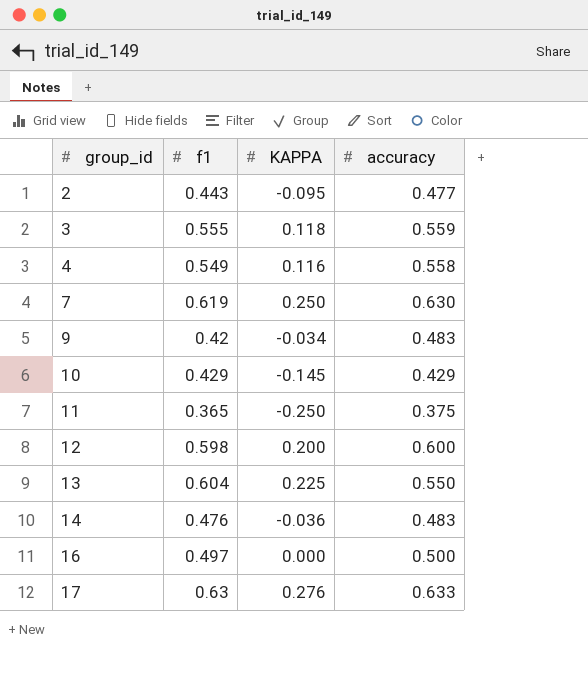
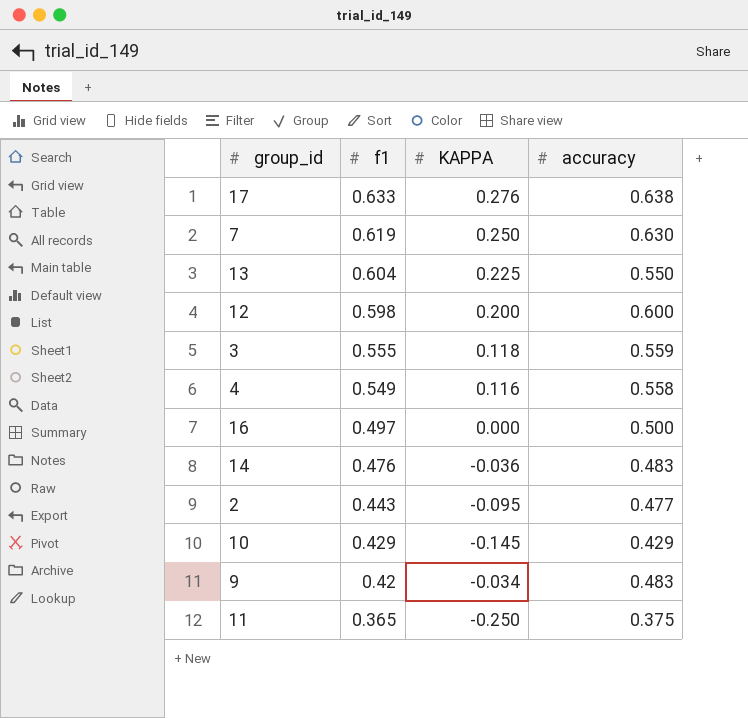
row order: group_id ascending -> f1 descending
17 | f1: 0.63 -> 0.633
17 | accuracy: 0.633 -> 0.638

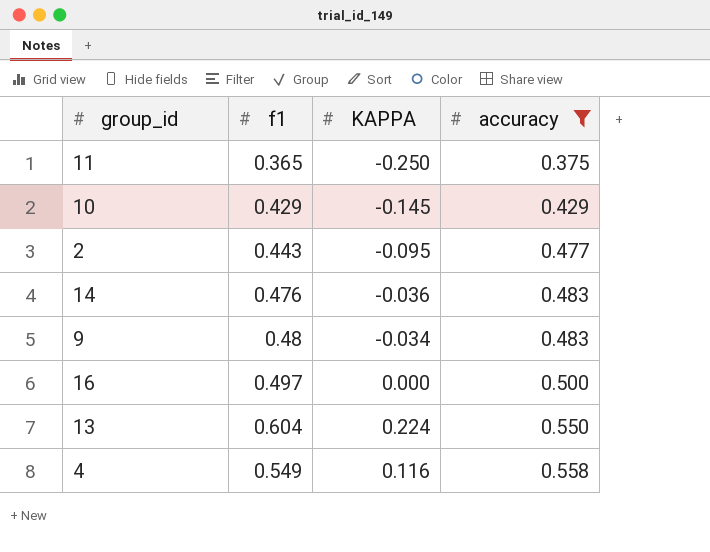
filter: none -> accuracy <= 0.558
row order: f1 descending -> accuracy ascending
9 | f1: 0.42 -> 0.48
13 | KAPPA: 0.225 -> 0.224

